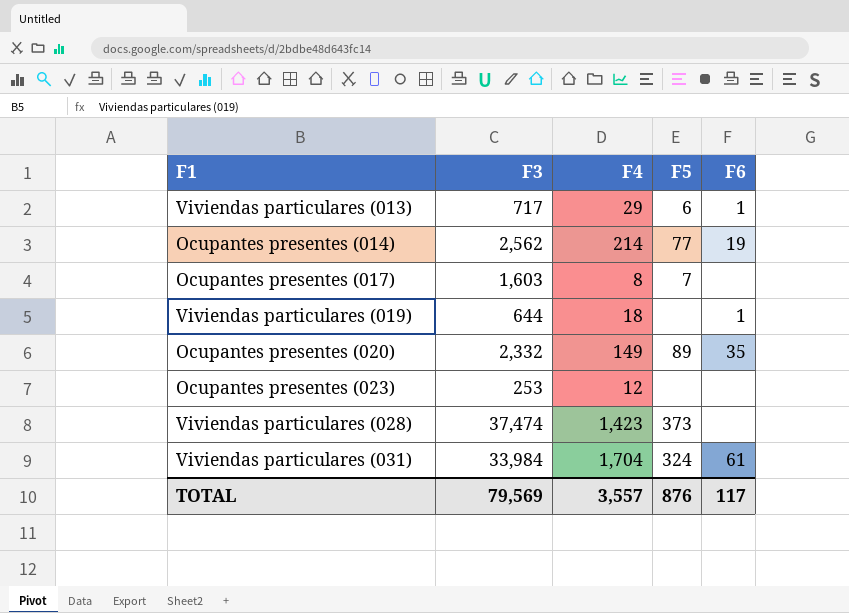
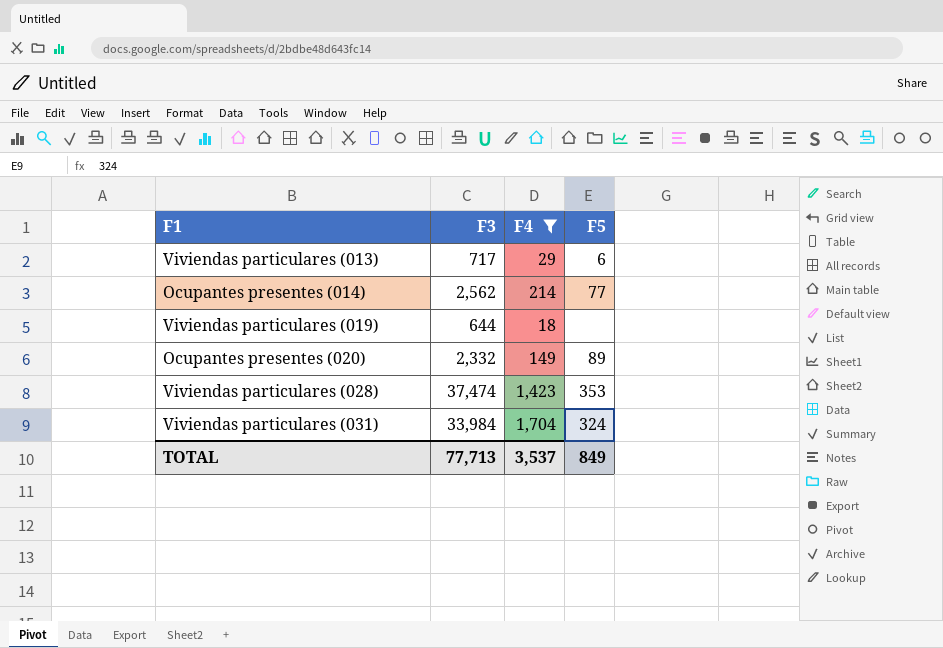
filter: none -> F4 >= 18
column F6 | position: 5 -> none
Viviendas particulares (028) | F5: 373 -> 353
TOTAL | F3: 79,569 -> 77,713
TOTAL | F4: 3,557 -> 3,537
TOTAL | F5: 876 -> 849

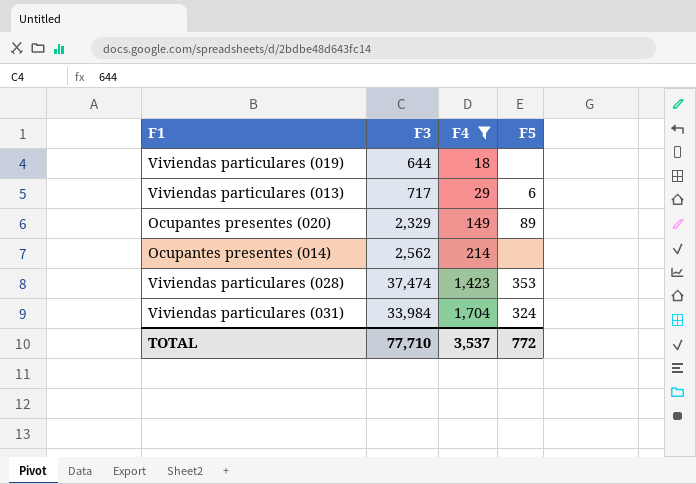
row order: none -> F4 ascending
Ocupantes presentes (020) | F3: 2,332 -> 2,329
Ocupantes presentes (014) | F5: 77 -> none
TOTAL | F3: 77,713 -> 77,710
TOTAL | F5: 849 -> 772

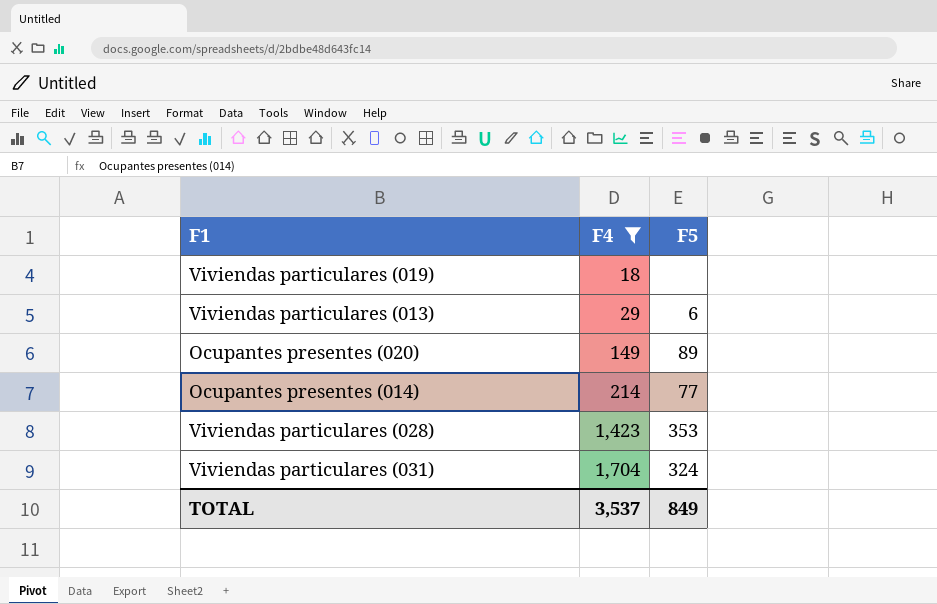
column F3 | position: 2 -> none
Ocupantes presentes (014) | F5: none -> 77
TOTAL | F5: 772 -> 849

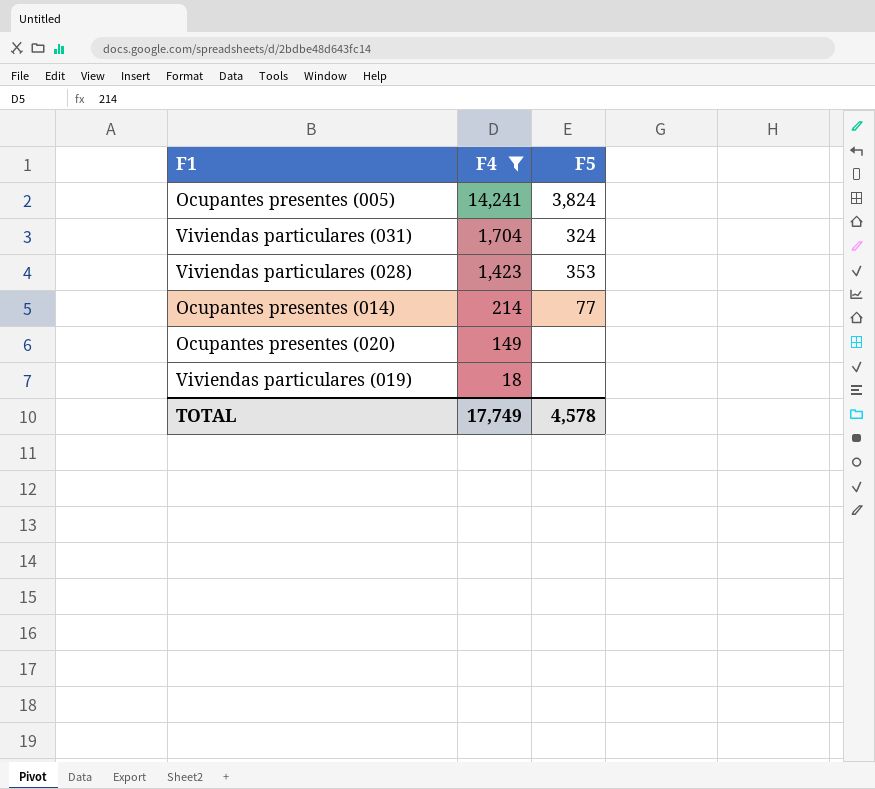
row order: F4 ascending -> F4 descending
row Viviendas particulares (013): 29 | 6 -> none
row Ocupantes presentes (005): none -> 14,241 | 3,824
Ocupantes presentes (020) | F5: 89 -> none
TOTAL | F4: 3,537 -> 17,749
TOTAL | F5: 849 -> 4,578

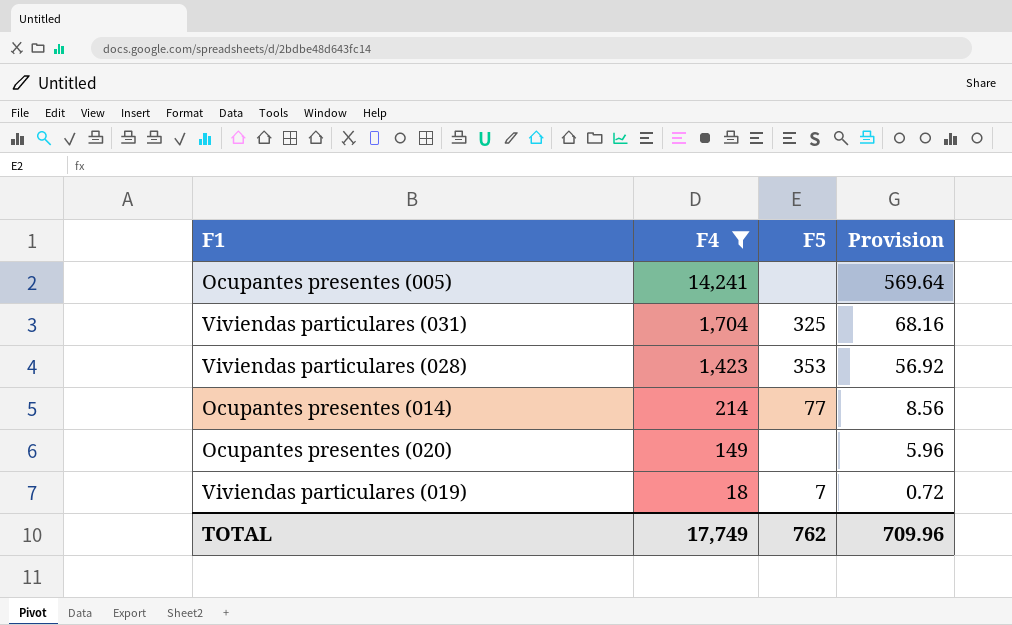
column Provision | formula: none -> [F4] * 0.04
Ocupantes presentes (005) | F5: 3,824 -> none
Viviendas particulares (031) | F5: 324 -> 325
Viviendas particulares (019) | F5: none -> 7
TOTAL | F5: 4,578 -> 762

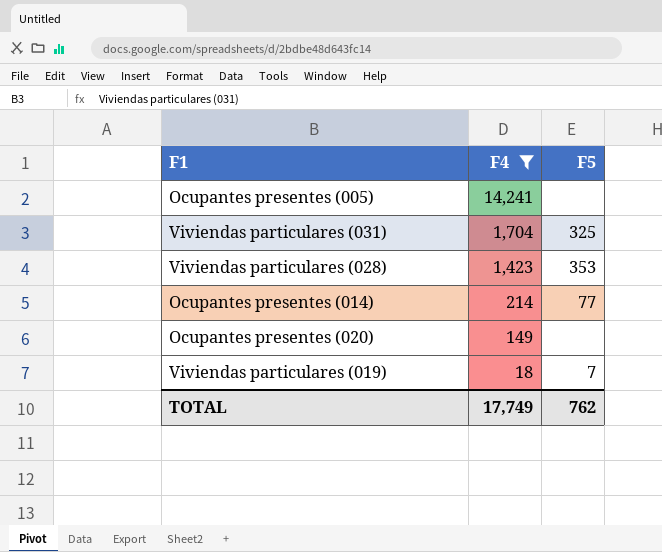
column Provision | formula: [F4] * 0.04 -> none

